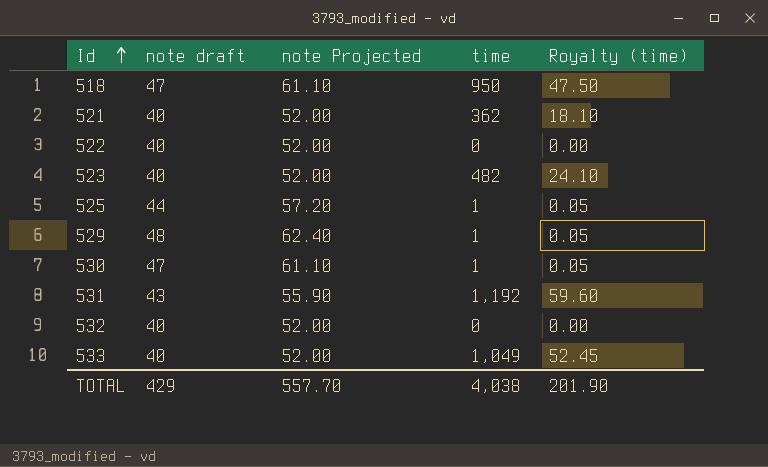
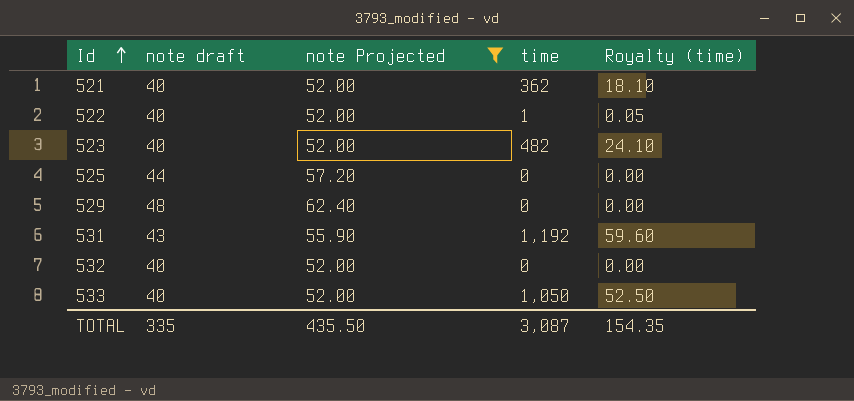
filter: none -> note Projected != 61.10
522 | time: 0 -> 1
522 | Royalty (time): 0.00 -> 0.05
525 | time: 1 -> 0
525 | Royalty (time): 0.05 -> 0.00
529 | time: 1 -> 0
529 | Royalty (time): 0.05 -> 0.00
533 | time: 1,049 -> 1,050
533 | Royalty (time): 52.45 -> 52.50
TOTAL | note draft: 429 -> 335
TOTAL | note Projected: 557.70 -> 435.50
TOTAL | time: 4,038 -> 3,087
TOTAL | Royalty (time): 201.90 -> 154.35

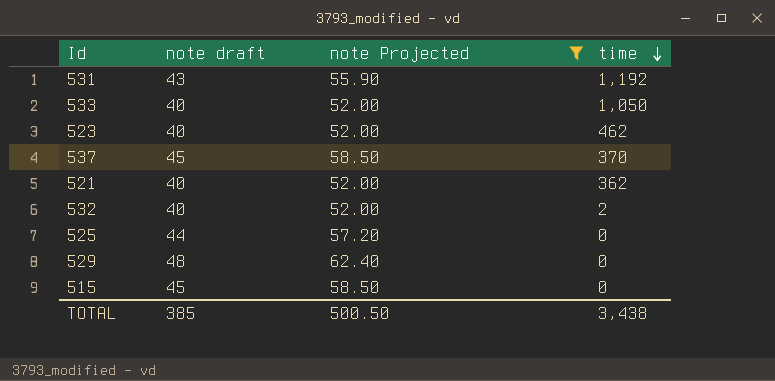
row order: Id ascending -> time descending
column Royalty (time) | formula: [time] * 0.05 -> none
row 522: 40 | 52.00 | 1 | 0.05 -> none
523 | time: 482 -> 462
row 537: none -> 45 | 58.50 | 370
532 | time: 0 -> 2
row 515: none -> 45 | 58.50 | 0
TOTAL | note draft: 335 -> 385
TOTAL | note Projected: 435.50 -> 500.50
TOTAL | time: 3,087 -> 3,438

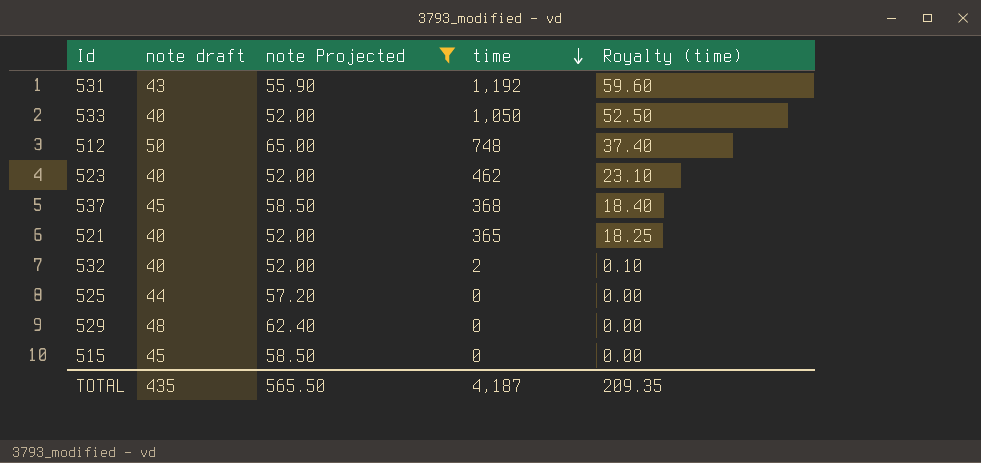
column Royalty (time) | formula: none -> [time] * 0.05
row 512: none -> 50 | 65.00 | 748 | 37.40
537 | time: 370 -> 368
521 | time: 362 -> 365
TOTAL | note draft: 385 -> 435
TOTAL | note Projected: 500.50 -> 565.50
TOTAL | time: 3,438 -> 4,187

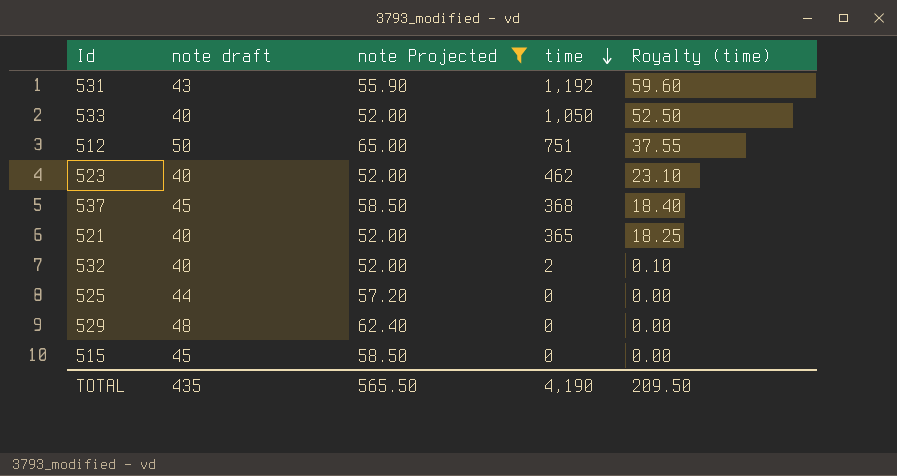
512 | time: 748 -> 751
512 | Royalty (time): 37.40 -> 37.55
TOTAL | time: 4,187 -> 4,190
TOTAL | Royalty (time): 209.35 -> 209.50

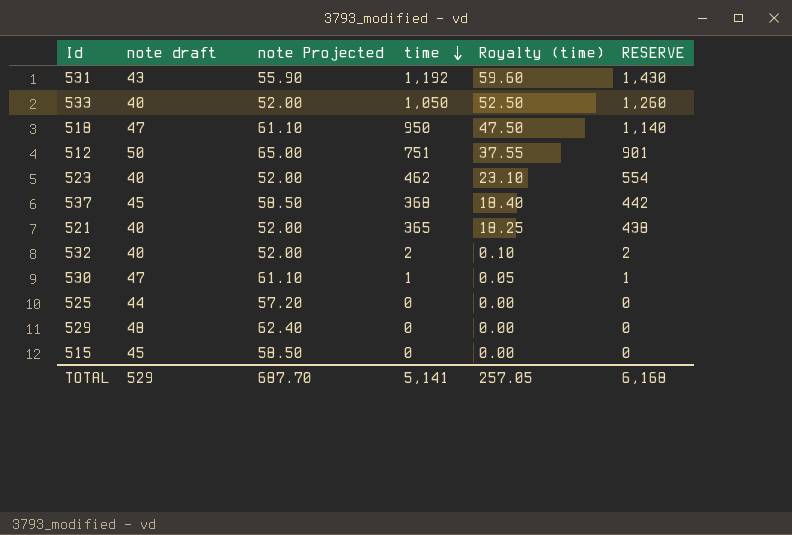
filter: note Projected != 61.10 -> none
column RESERVE | formula: none -> [time] * 1.2
TOTAL | note draft: 435 -> 529
TOTAL | note Projected: 565.50 -> 687.70
TOTAL | time: 4,190 -> 5,141
TOTAL | Royalty (time): 209.50 -> 257.05

